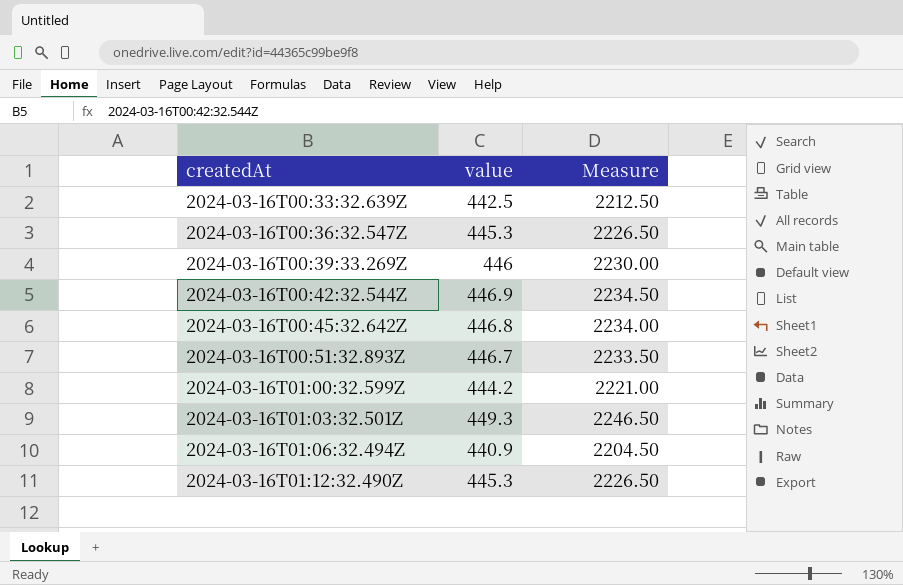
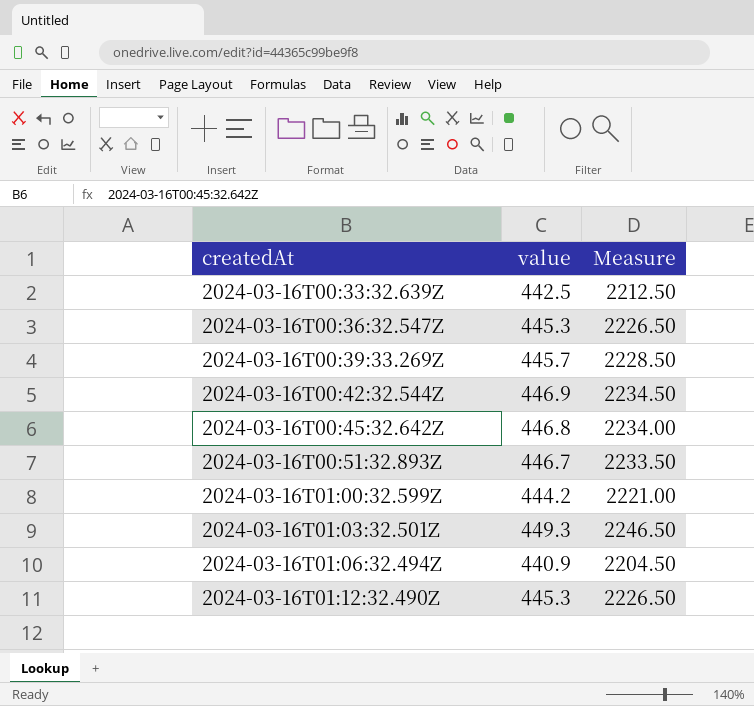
2024-03-16T00:39:33.269Z | value: 446 -> 445.7
2024-03-16T00:39:33.269Z | Measure: 2230.00 -> 2228.50

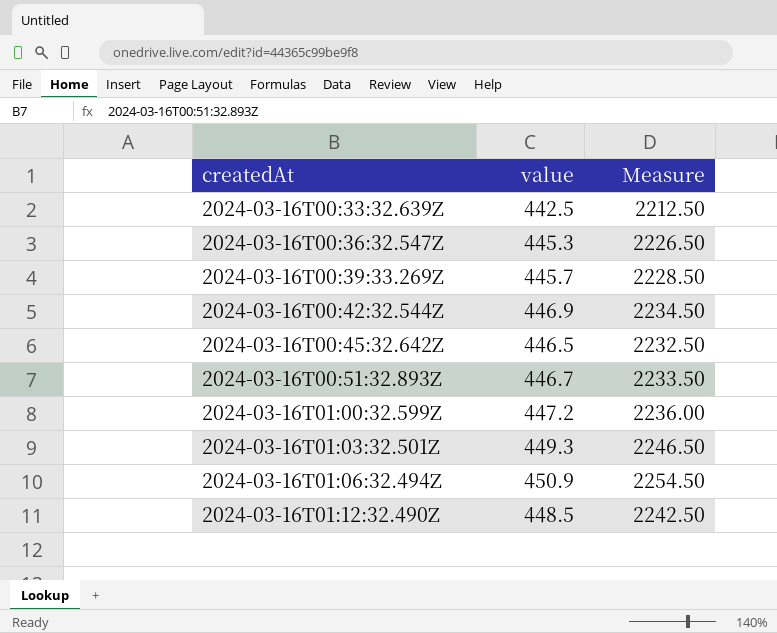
2024-03-16T00:45:32.642Z | value: 446.8 -> 446.5
2024-03-16T00:45:32.642Z | Measure: 2234.00 -> 2232.50
2024-03-16T01:00:32.599Z | value: 444.2 -> 447.2
2024-03-16T01:00:32.599Z | Measure: 2221.00 -> 2236.00
2024-03-16T01:06:32.494Z | value: 440.9 -> 450.9
2024-03-16T01:06:32.494Z | Measure: 2204.50 -> 2254.50
2024-03-16T01:12:32.490Z | value: 445.3 -> 448.5
2024-03-16T01:12:32.490Z | Measure: 2226.50 -> 2242.50

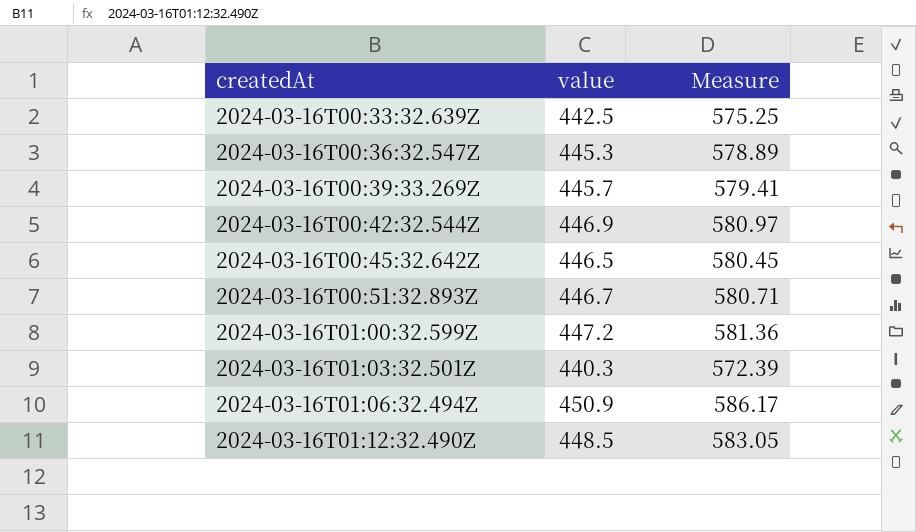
column Measure | formula: [value] * 5 -> [value] * 1.3
2024-03-16T01:03:32.501Z | value: 449.3 -> 440.3

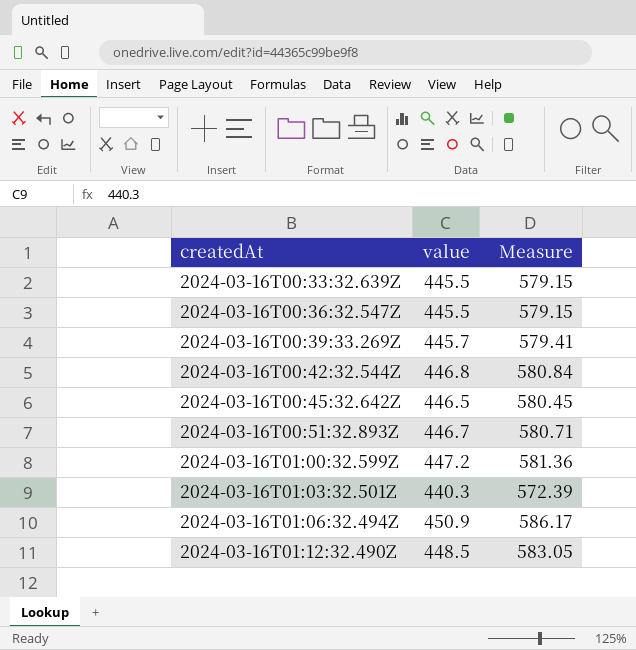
2024-03-16T00:33:32.639Z | value: 442.5 -> 445.5
2024-03-16T00:33:32.639Z | Measure: 575.25 -> 579.15
2024-03-16T00:36:32.547Z | value: 445.3 -> 445.5
2024-03-16T00:36:32.547Z | Measure: 578.89 -> 579.15
2024-03-16T00:42:32.544Z | value: 446.9 -> 446.8
2024-03-16T00:42:32.544Z | Measure: 580.97 -> 580.84

